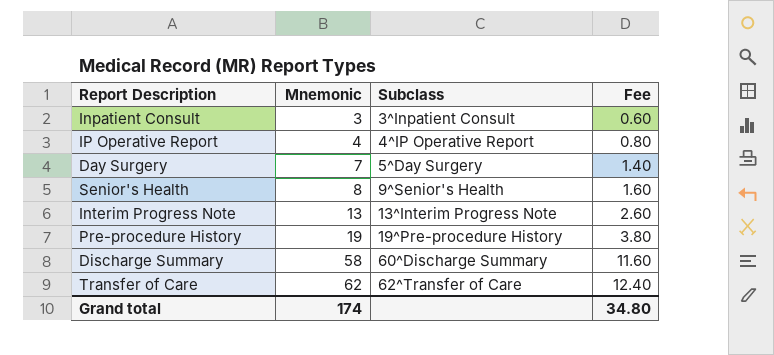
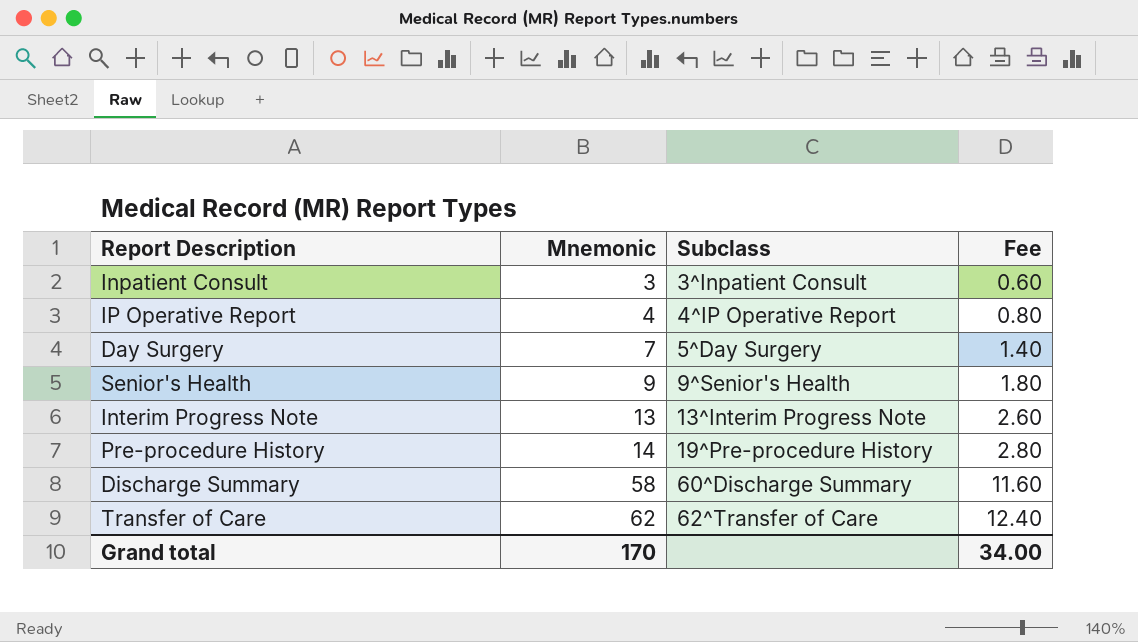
Senior's Health | Mnemonic: 8 -> 9
Senior's Health | Fee: 1.60 -> 1.80
Pre-procedure History | Mnemonic: 19 -> 14
Pre-procedure History | Fee: 3.80 -> 2.80
Grand total | Mnemonic: 174 -> 170
Grand total | Fee: 34.80 -> 34.00

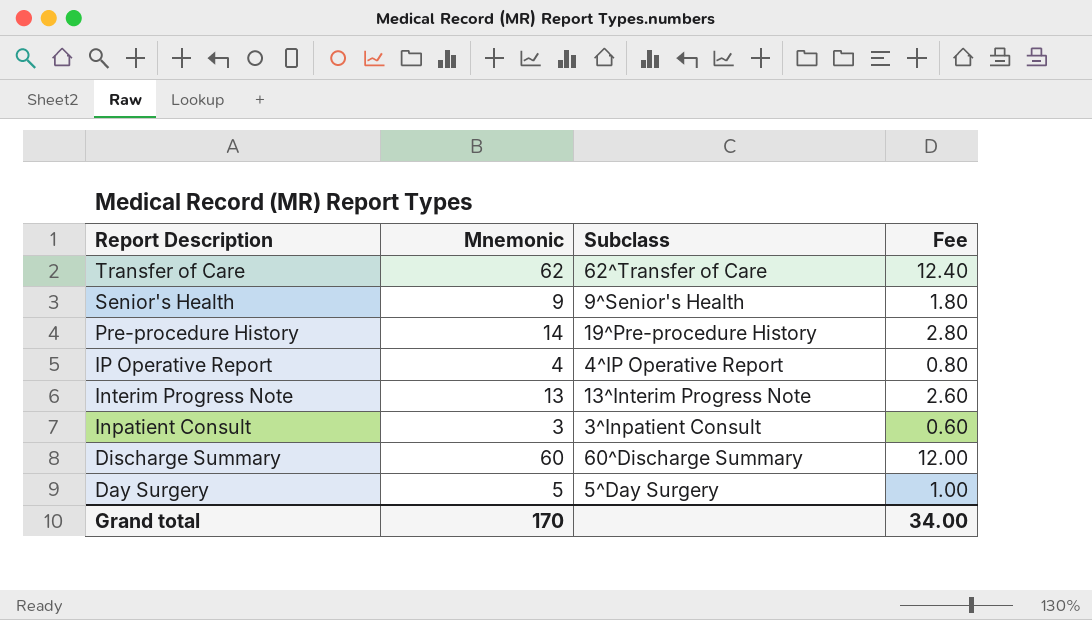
row order: Mnemonic ascending -> Report Description descending
Discharge Summary | Mnemonic: 58 -> 60
Discharge Summary | Fee: 11.60 -> 12.00
Day Surgery | Mnemonic: 7 -> 5
Day Surgery | Fee: 1.40 -> 1.00

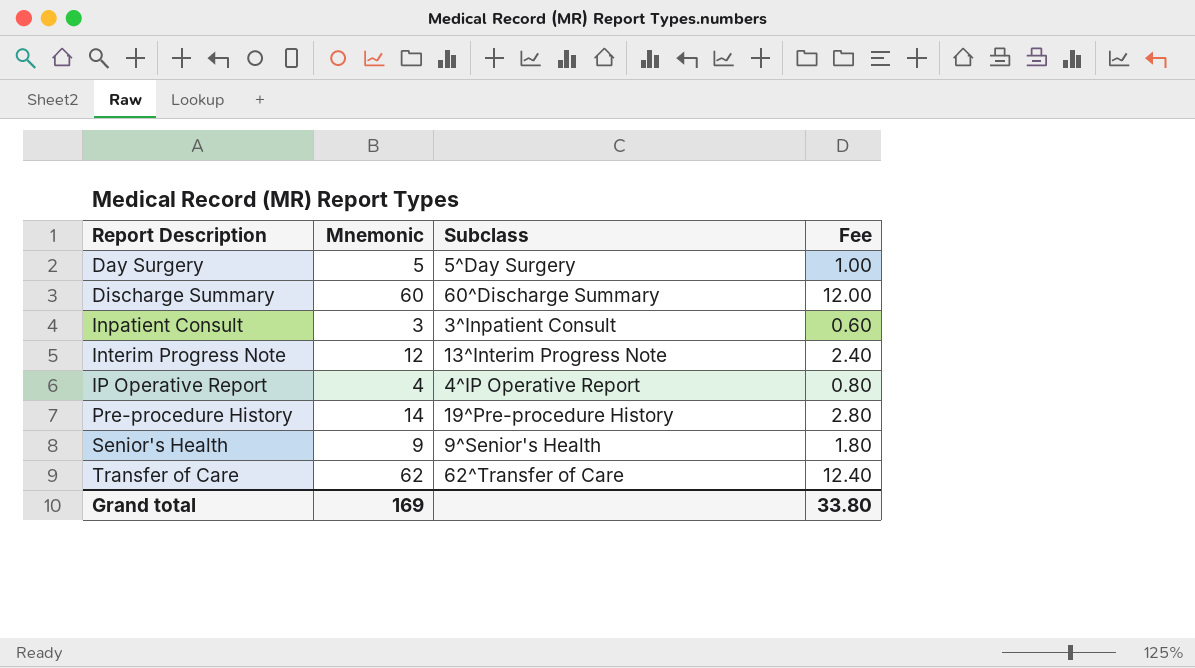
row order: Report Description descending -> Report Description ascending
Interim Progress Note | Mnemonic: 13 -> 12
Interim Progress Note | Fee: 2.60 -> 2.40
Grand total | Mnemonic: 170 -> 169
Grand total | Fee: 34.00 -> 33.80

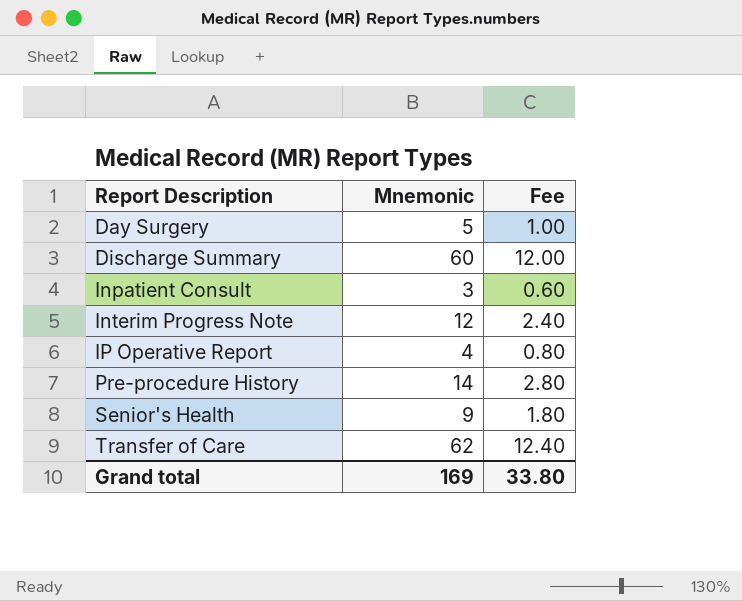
column Subclass | position: 3 -> none

